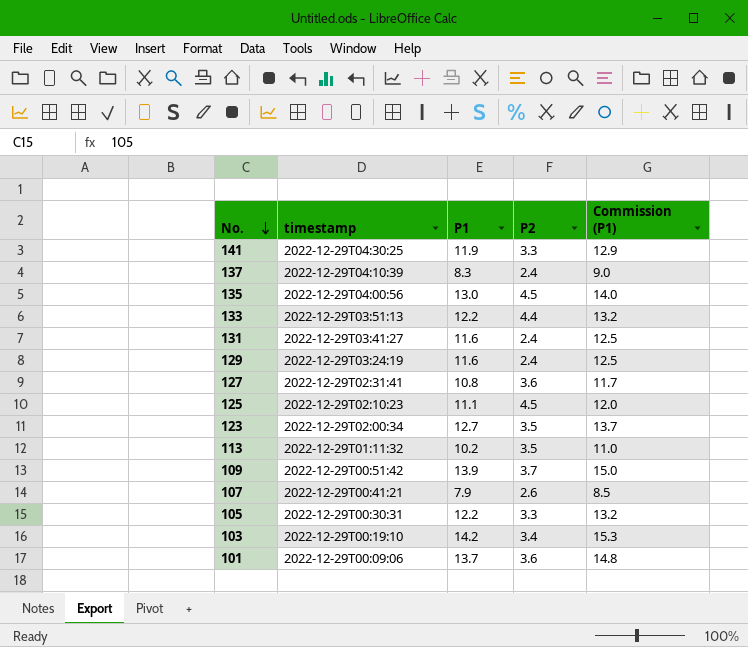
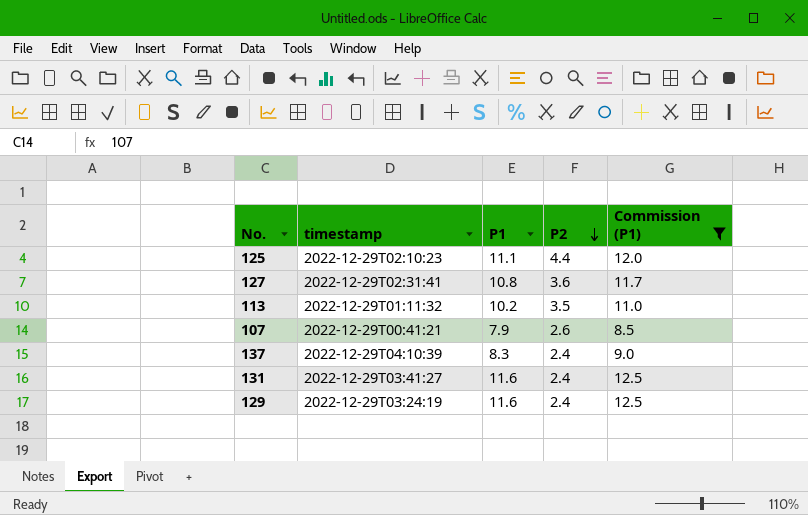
filter: none -> Commission (P1) <= 12.5
row order: No. descending -> P2 descending
125 | P2: 4.5 -> 4.4

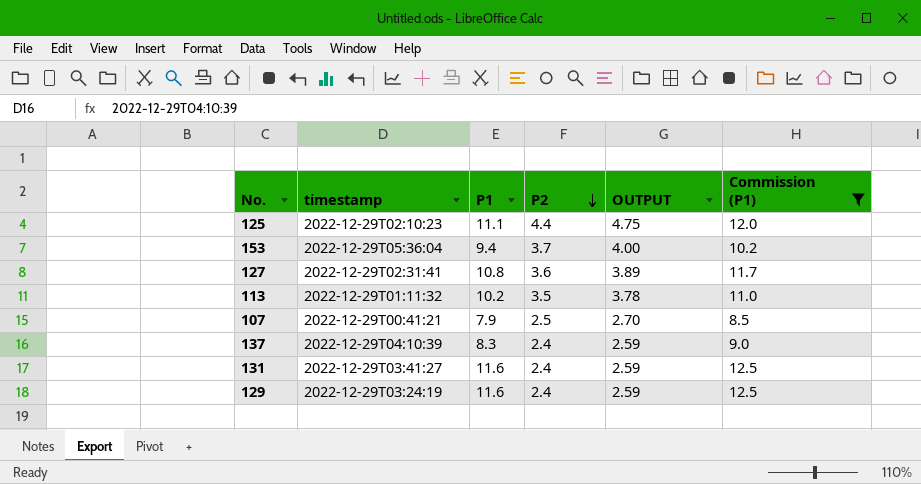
column OUTPUT | formula: none -> [P2] * 1.08
row 153: none -> 2022-12-29T05:36:04 | 9.4 | 3.7 | 4.00 | 10.2
107 | P2: 2.6 -> 2.5

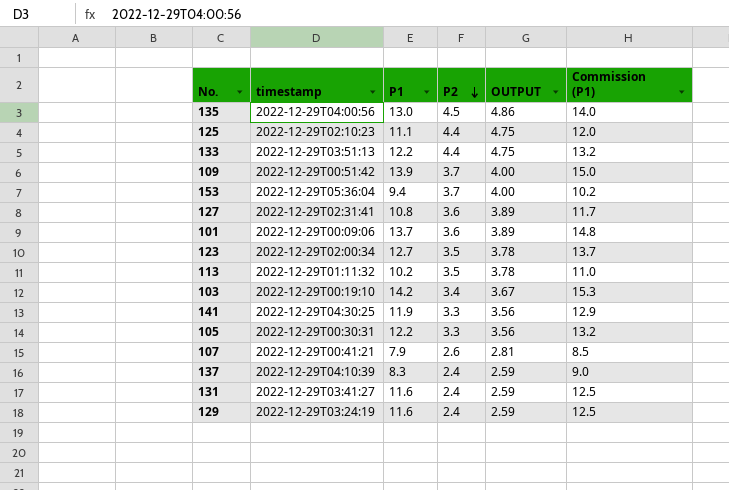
filter: Commission (P1) <= 12.5 -> none
107 | P2: 2.5 -> 2.6
107 | OUTPUT: 2.70 -> 2.81

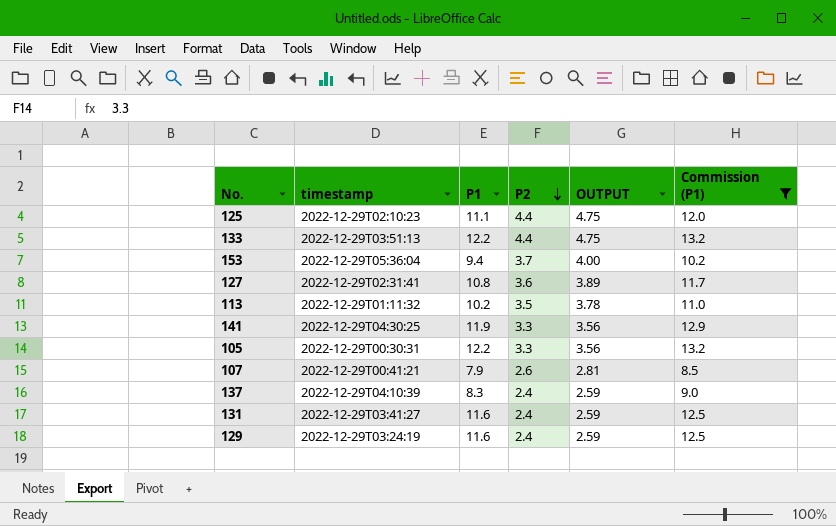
filter: none -> Commission (P1) <= 13.2

